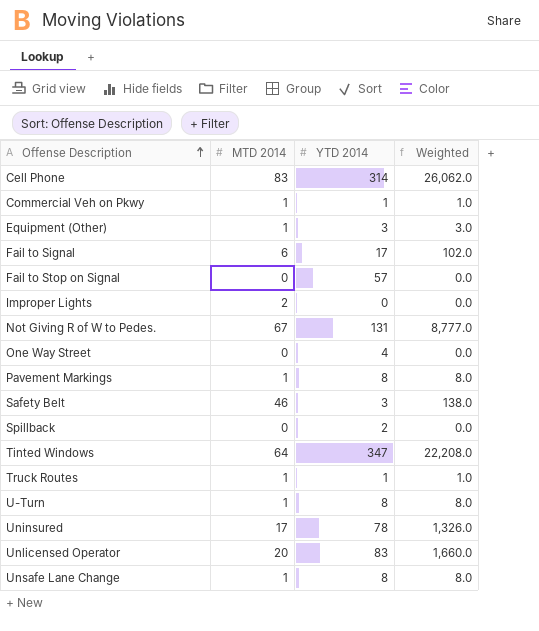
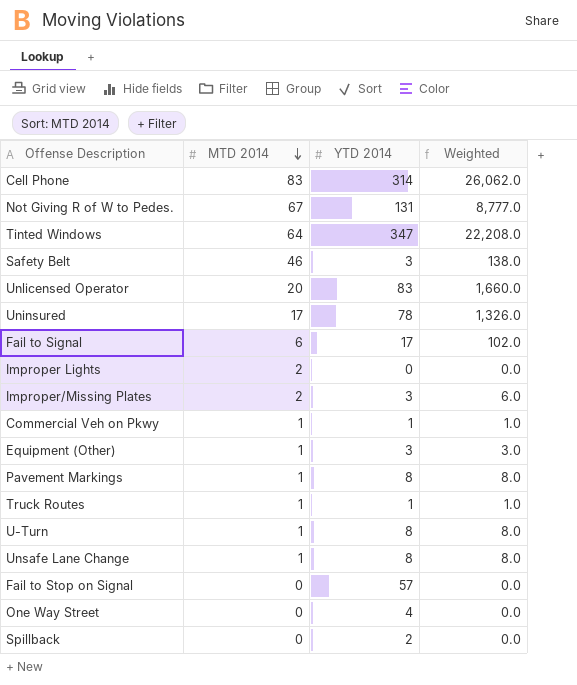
row order: Offense Description ascending -> MTD 2014 descending
row Improper/Missing Plates: none -> 2 | 3 | 6.0

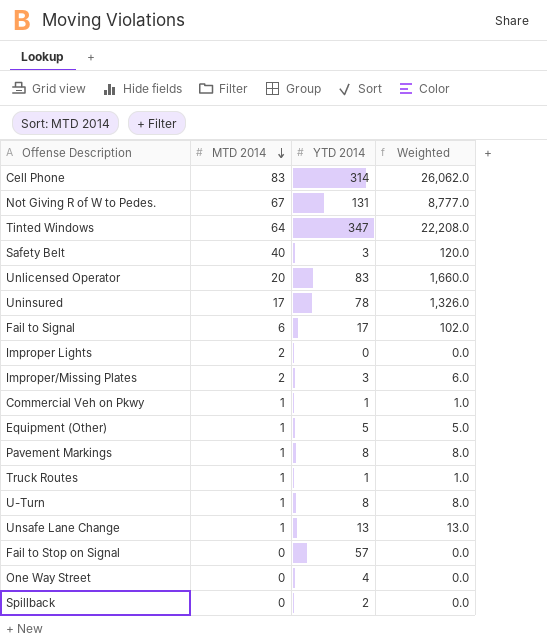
Safety Belt | MTD 2014: 46 -> 40
Safety Belt | Weighted: 138.0 -> 120.0
Equipment (Other) | YTD 2014: 3 -> 5
Equipment (Other) | Weighted: 3.0 -> 5.0
Unsafe Lane Change | YTD 2014: 8 -> 13
Unsafe Lane Change | Weighted: 8.0 -> 13.0

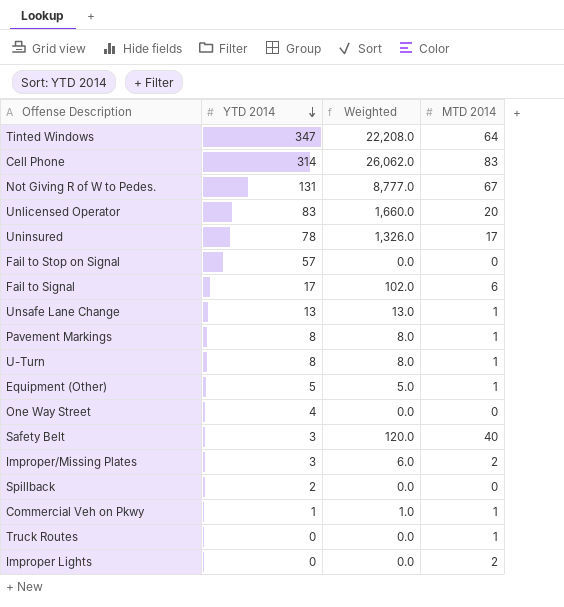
row order: MTD 2014 descending -> YTD 2014 descending
column MTD 2014 | position: 2 -> 4
Truck Routes | YTD 2014: 1 -> 0
Truck Routes | Weighted: 1.0 -> 0.0

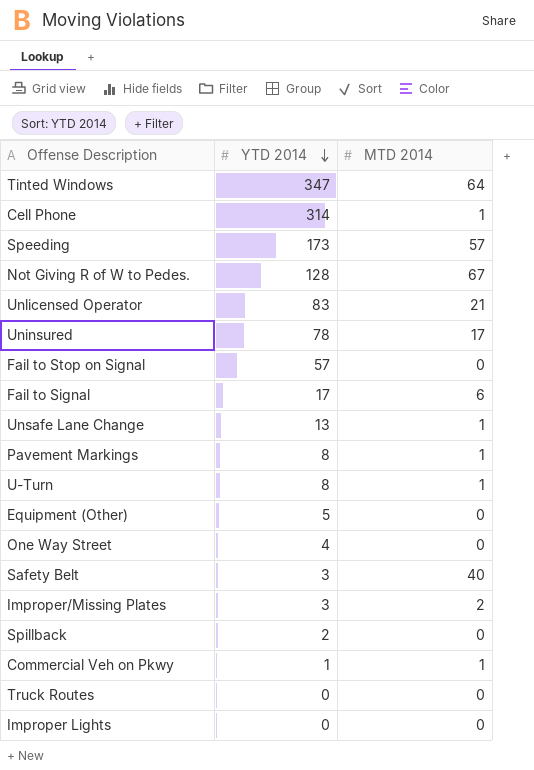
column Weighted | formula: [YTD 2014] * [MTD 2014] -> none
Cell Phone | MTD 2014: 83 -> 1
row Speeding: none -> 173 | 57
Not Giving R of W to Pedes. | YTD 2014: 131 -> 128
Unlicensed Operator | MTD 2014: 20 -> 21
Equipment (Other) | MTD 2014: 1 -> 0
Truck Routes | MTD 2014: 1 -> 0
Improper Lights | MTD 2014: 2 -> 0

